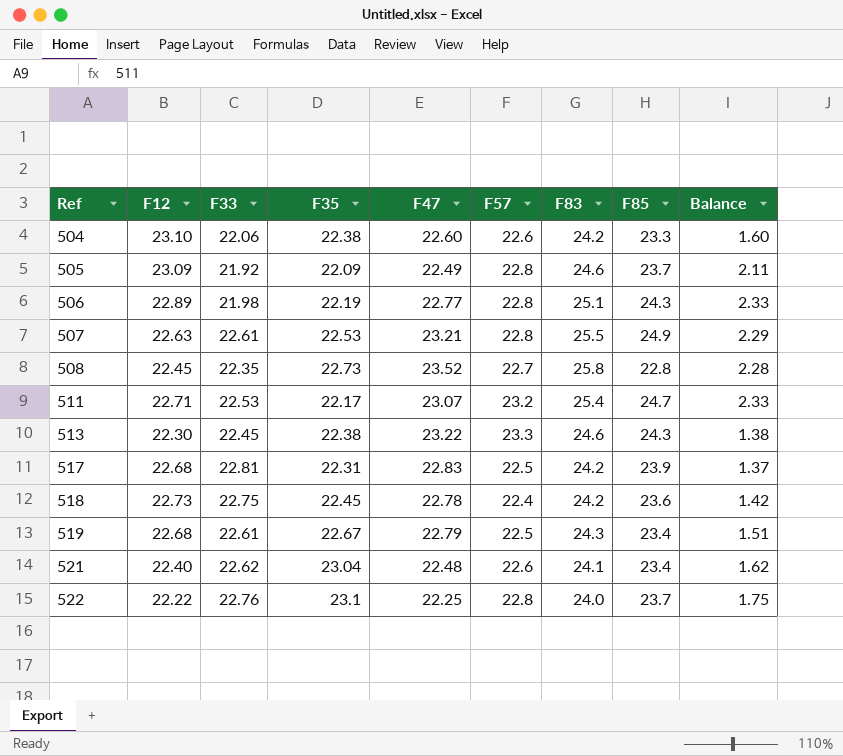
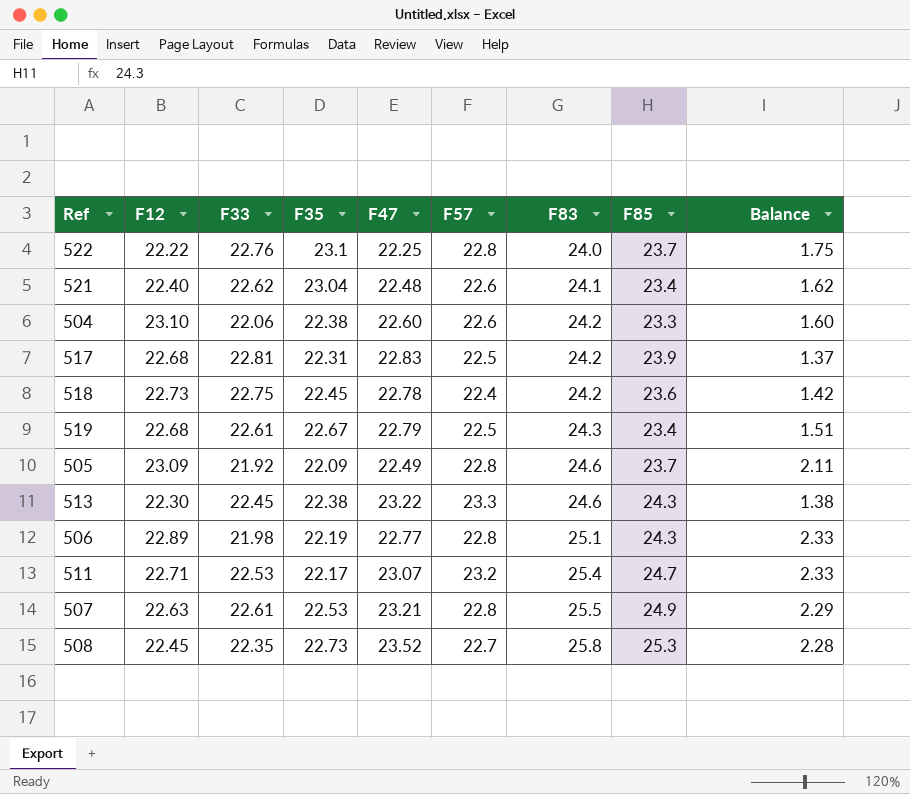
row order: Ref ascending -> F83 ascending
508 | F85: 22.8 -> 25.3

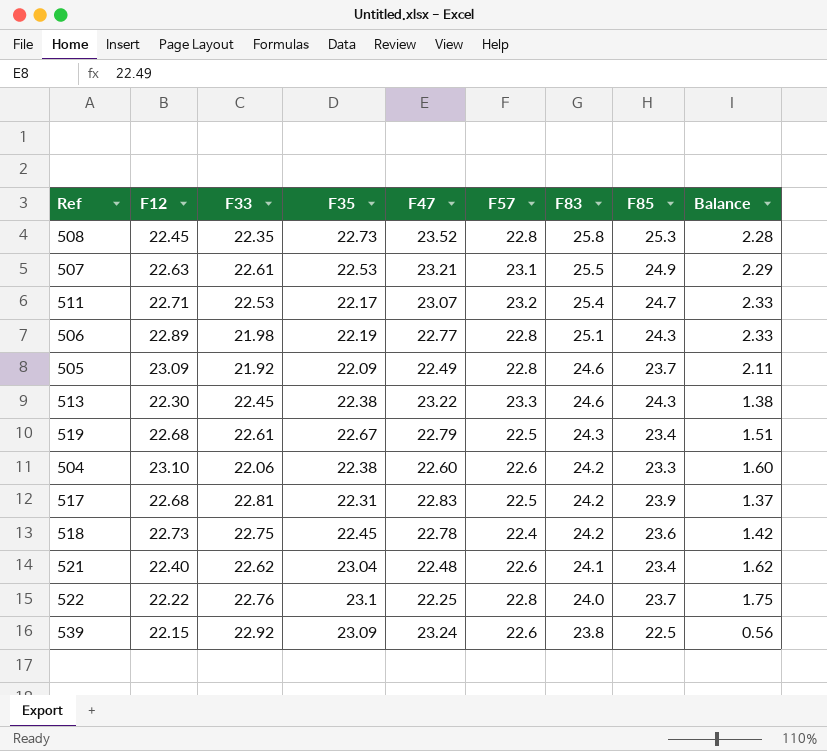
row order: F83 ascending -> F83 descending
508 | F57: 22.7 -> 22.8
507 | F57: 22.8 -> 23.1
row 539: none -> 22.15 | 22.92 | 23.09 | 23.24 | 22.6 | 23.8 | 22.5 | 0.56

